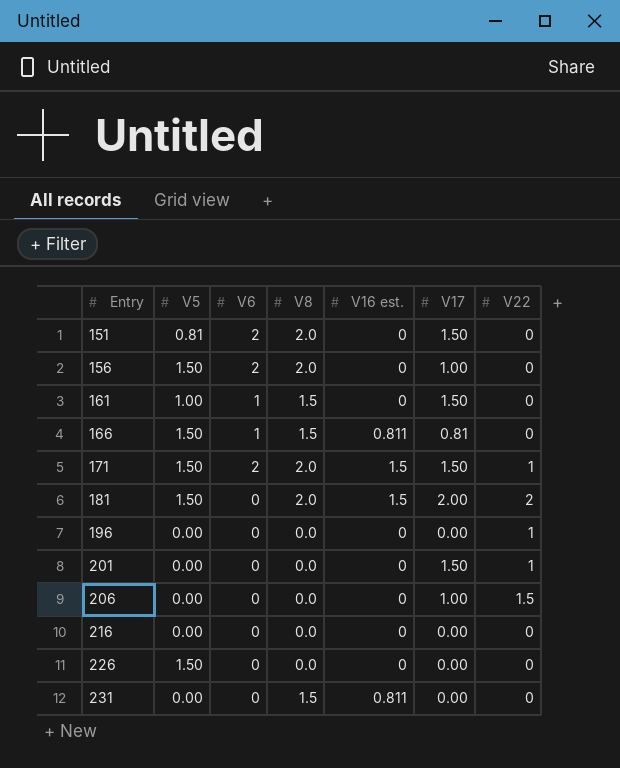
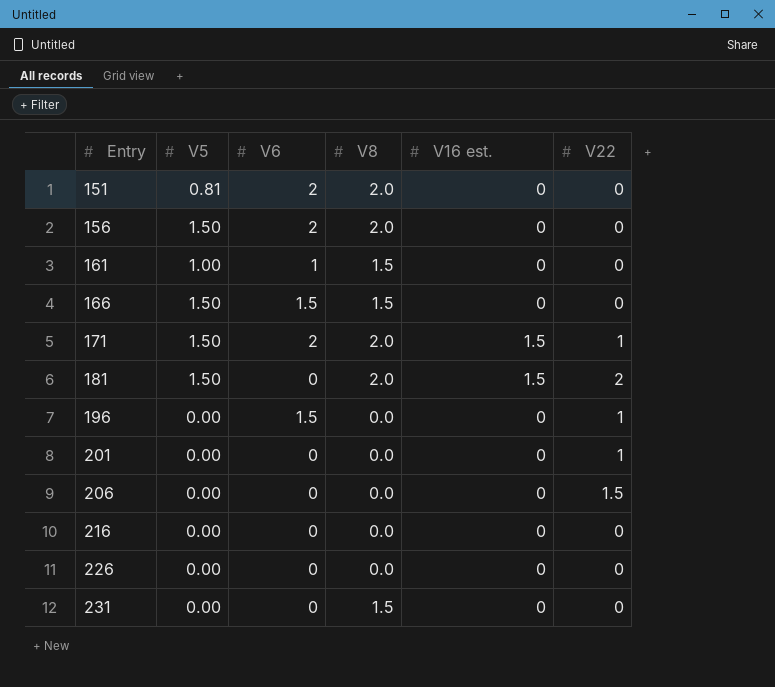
column V17 | position: 6 -> none
166 | V6: 1 -> 1.5
166 | V16 est.: 0.811 -> 0
196 | V6: 0 -> 1.5
226 | V5: 1.50 -> 0.00
231 | V16 est.: 0.811 -> 0

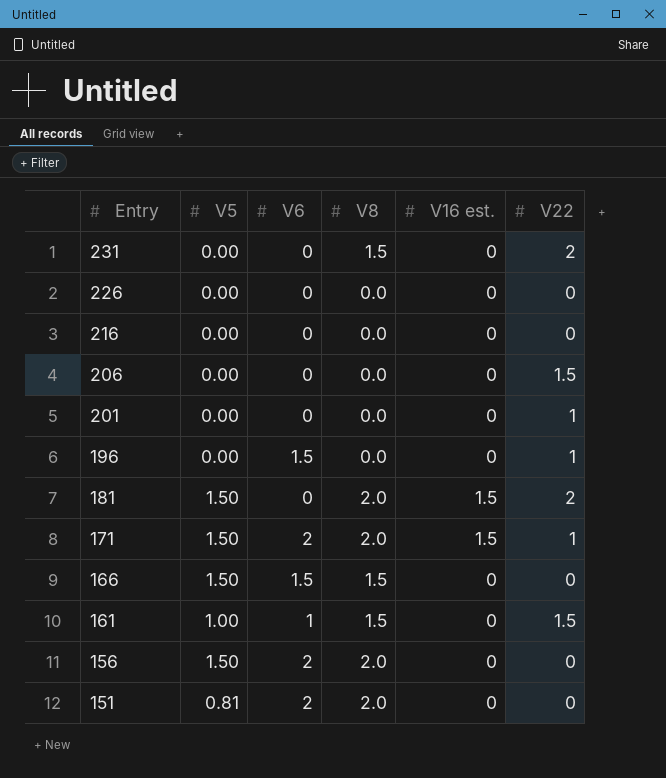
row order: Entry ascending -> Entry descending
231 | V22: 0 -> 2
161 | V22: 0 -> 1.5

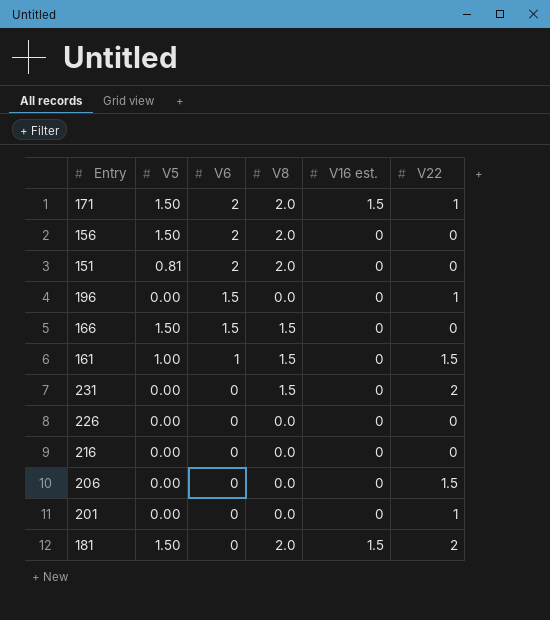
row order: Entry descending -> V6 descending

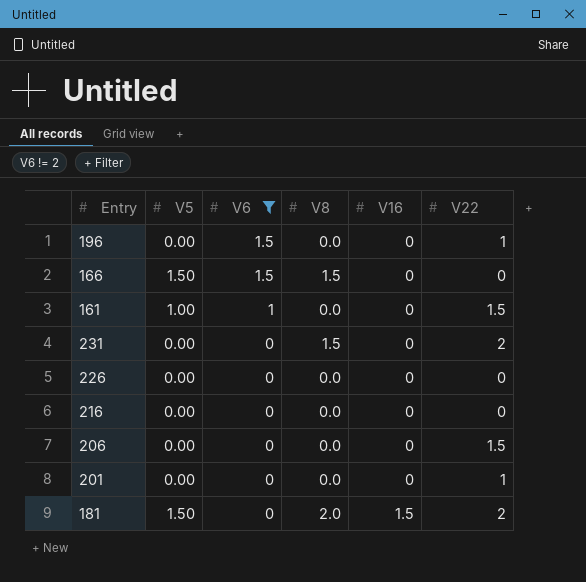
filter: none -> V6 != 2
column name: V16 est. -> V16
161 | V8: 1.5 -> 0.0

